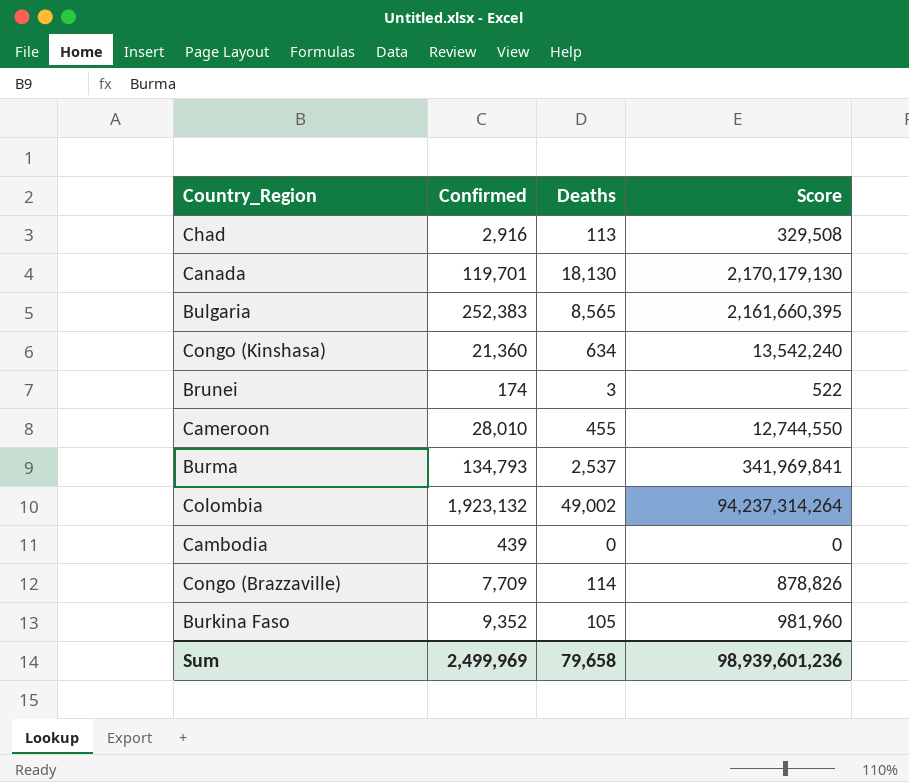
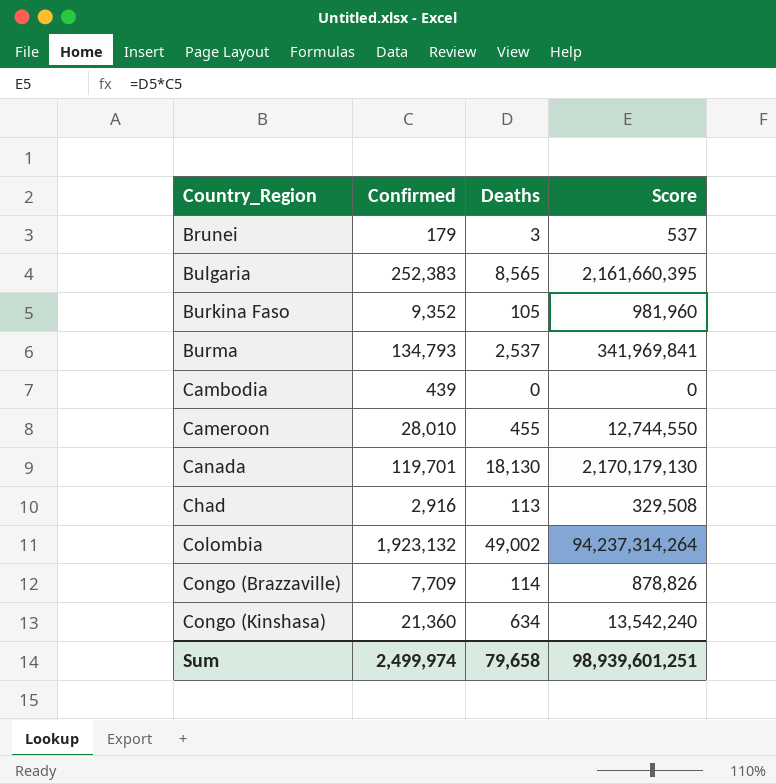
row order: none -> Country_Region ascending
Brunei | Confirmed: 174 -> 179
Brunei | Score: 522 -> 537
Sum | Confirmed: 2,499,969 -> 2,499,974
Sum | Score: 98,939,601,236 -> 98,939,601,251

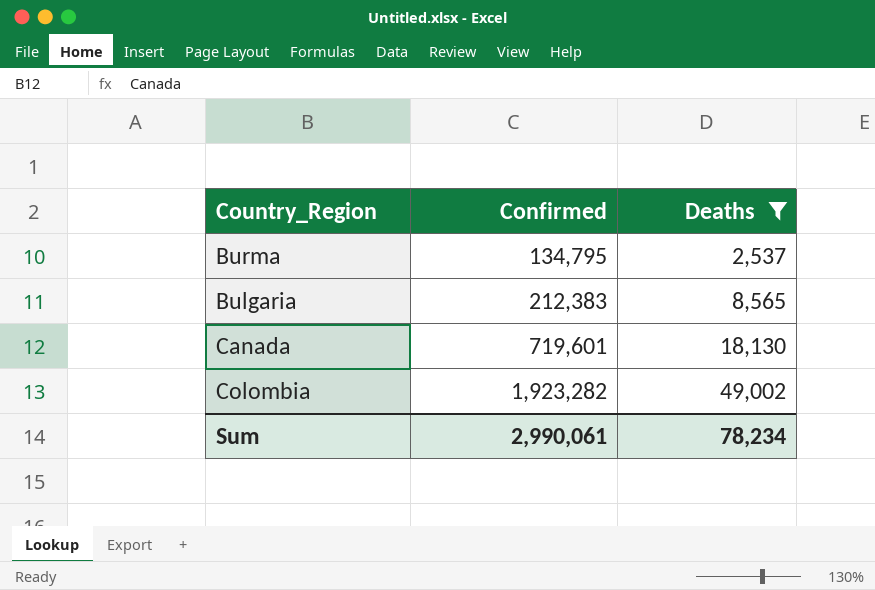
filter: none -> Deaths >= 2,537
row order: Country_Region ascending -> Confirmed ascending
column Score | formula: [Confirmed] * [Deaths] -> none
Burma | Confirmed: 134,793 -> 134,795
Bulgaria | Confirmed: 252,383 -> 212,383
Canada | Confirmed: 119,701 -> 719,601
Colombia | Confirmed: 1,923,132 -> 1,923,282
Sum | Confirmed: 2,499,974 -> 2,990,061
Sum | Deaths: 79,658 -> 78,234

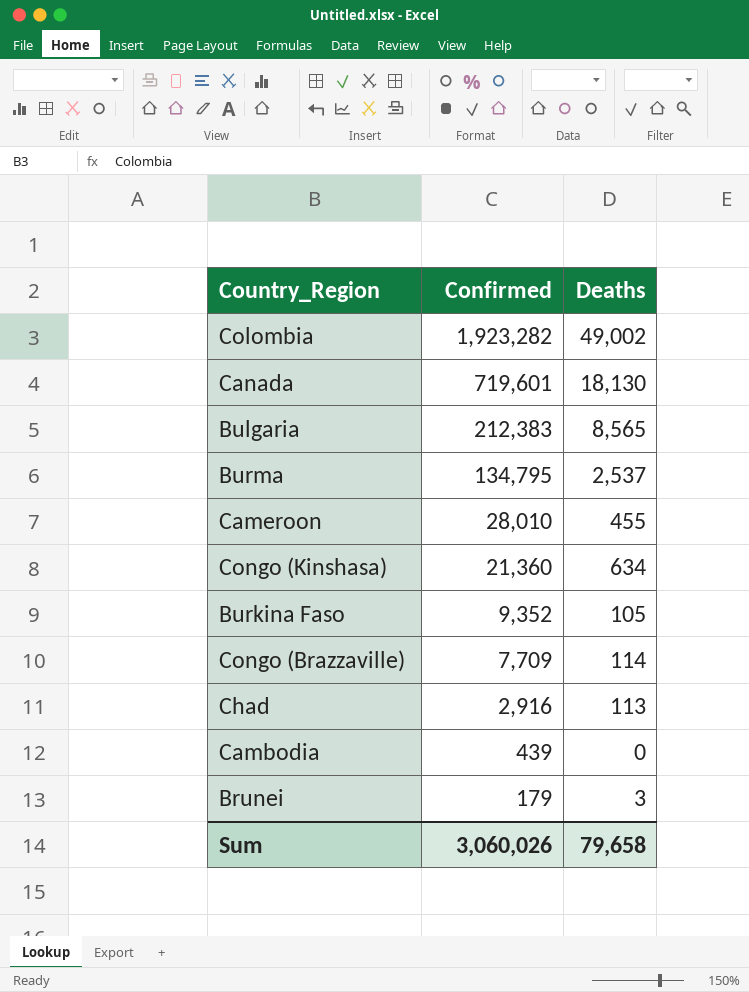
filter: Deaths >= 2,537 -> none
row order: Confirmed ascending -> Confirmed descending
Sum | Confirmed: 2,990,061 -> 3,060,026
Sum | Deaths: 78,234 -> 79,658

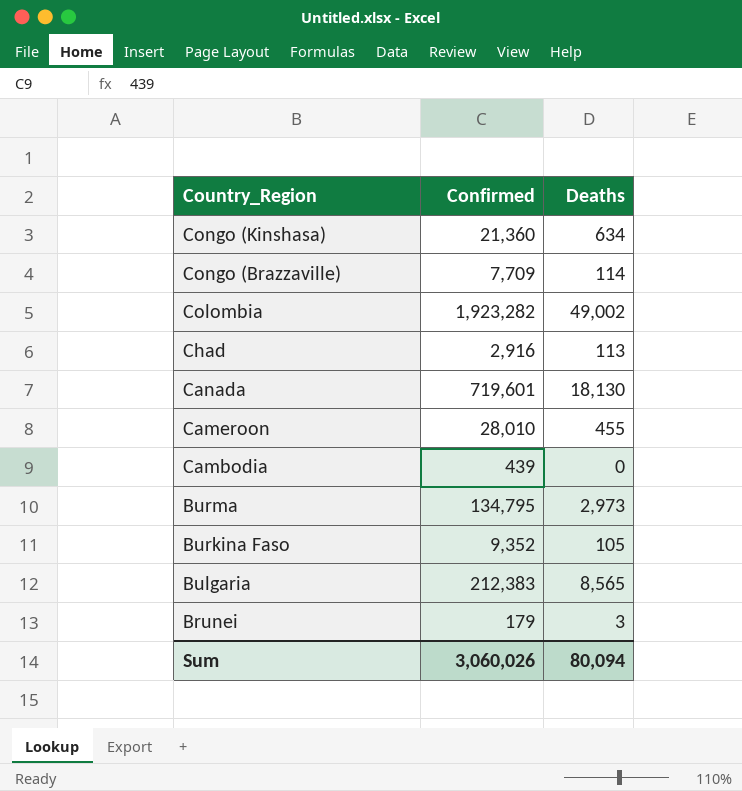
row order: Confirmed descending -> Country_Region descending
Burma | Deaths: 2,537 -> 2,973
Sum | Deaths: 79,658 -> 80,094

